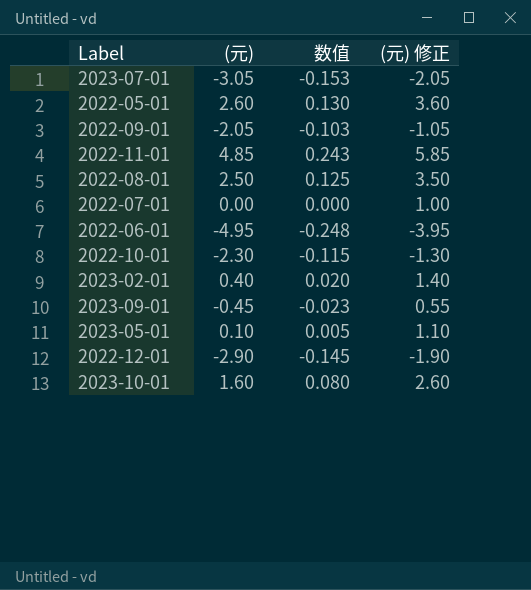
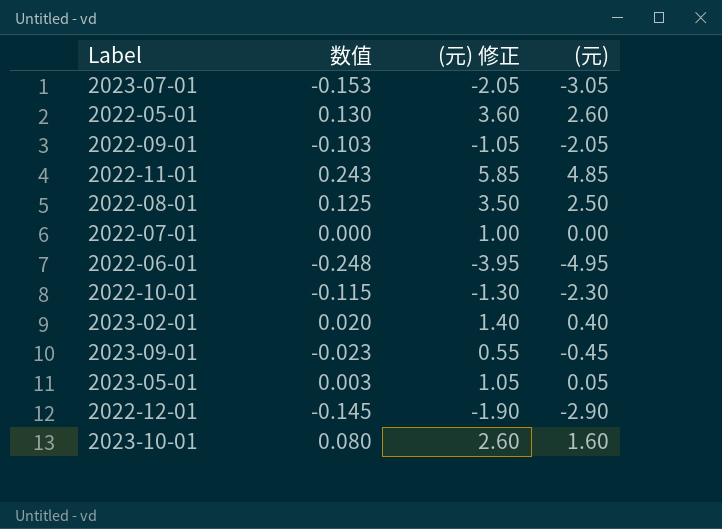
column (元) | position: 2 -> 4
2023-05-01 | 数值: 0.005 -> 0.003
2023-05-01 | (元) 修正: 1.10 -> 1.05
2023-05-01 | (元): 0.10 -> 0.05

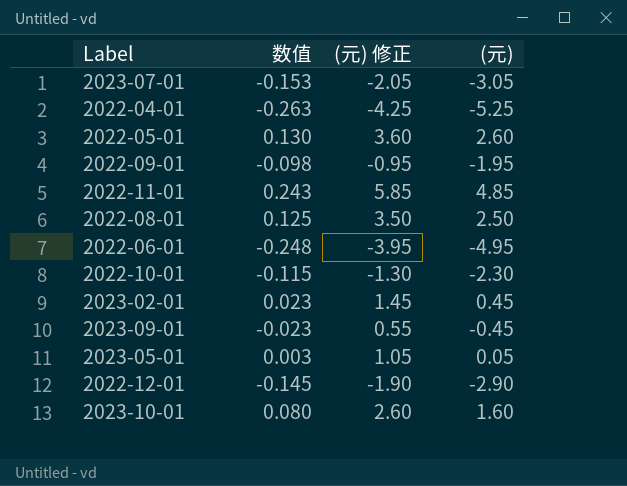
row 2022-07-01: 0.000 | 1.00 | 0.00 -> none
row 2022-04-01: none -> -0.263 | -4.25 | -5.25
2022-09-01 | 数值: -0.103 -> -0.098
2022-09-01 | (元) 修正: -1.05 -> -0.95
2022-09-01 | (元): -2.05 -> -1.95
2023-02-01 | 数值: 0.020 -> 0.023
2023-02-01 | (元) 修正: 1.40 -> 1.45
2023-02-01 | (元): 0.40 -> 0.45

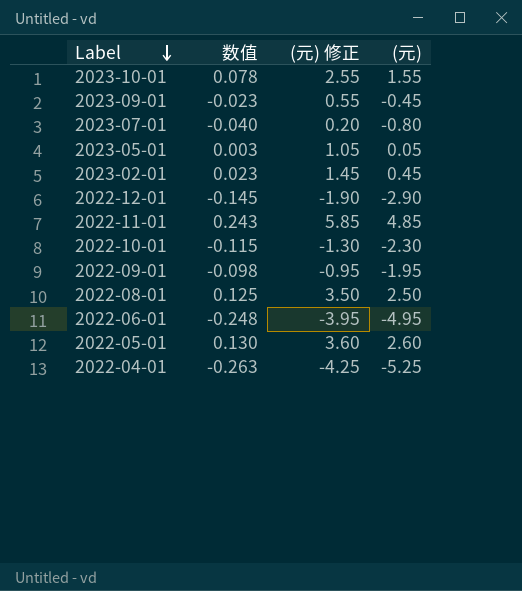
row order: none -> Label descending
2023-10-01 | 数值: 0.080 -> 0.078
2023-10-01 | (元) 修正: 2.60 -> 2.55
2023-10-01 | (元): 1.60 -> 1.55
2023-07-01 | 数值: -0.153 -> -0.040
2023-07-01 | (元) 修正: -2.05 -> 0.20
2023-07-01 | (元): -3.05 -> -0.80

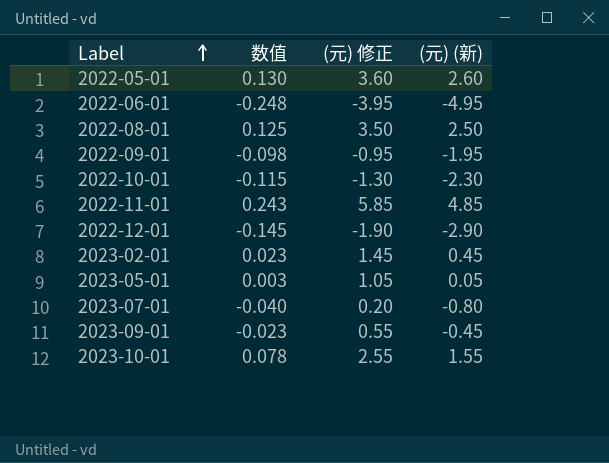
row order: Label descending -> Label ascending
column name: (元) -> (元) (新)
row 2022-04-01: -0.263 | -4.25 | -5.25 -> none

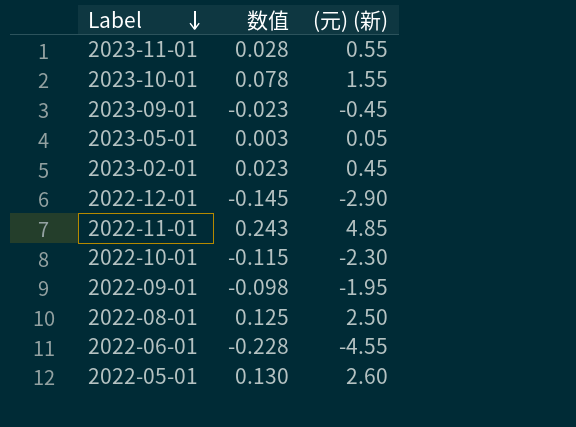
row order: Label ascending -> Label descending
column (元) 修正 | formula: [(元) (新)] + 1 -> none
row 2023-07-01: -0.040 | 0.20 | -0.80 -> none
row 2023-11-01: none -> 0.028 | 0.55
2022-06-01 | 数值: -0.248 -> -0.228
2022-06-01 | (元) (新): -4.95 -> -4.55

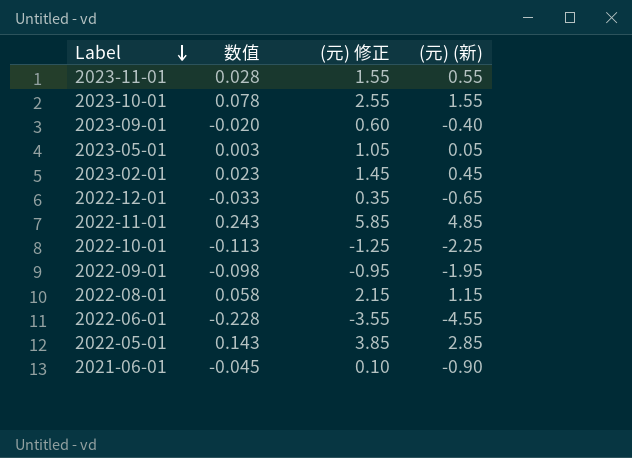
column (元) 修正 | formula: none -> [(元) (新)] + 1
2023-09-01 | 数值: -0.023 -> -0.020
2023-09-01 | (元) (新): -0.45 -> -0.40
2022-12-01 | 数值: -0.145 -> -0.033
2022-12-01 | (元) (新): -2.90 -> -0.65
2022-10-01 | 数值: -0.115 -> -0.113
2022-10-01 | (元) (新): -2.30 -> -2.25
2022-08-01 | 数值: 0.125 -> 0.058
2022-08-01 | (元) (新): 2.50 -> 1.15
2022-05-01 | 数值: 0.130 -> 0.143
2022-05-01 | (元) (新): 2.60 -> 2.85
row 2021-06-01: none -> -0.045 | 0.10 | -0.90

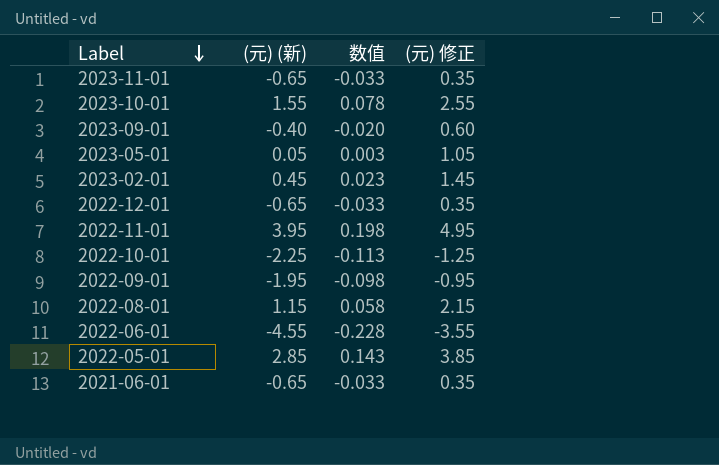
column (元) (新) | position: 4 -> 2
2023-11-01 | (元) (新): 0.55 -> -0.65
2023-11-01 | 数值: 0.028 -> -0.033
2023-11-01 | (元) 修正: 1.55 -> 0.35
2022-11-01 | (元) (新): 4.85 -> 3.95
2022-11-01 | 数值: 0.243 -> 0.198
2022-11-01 | (元) 修正: 5.85 -> 4.95
2021-06-01 | (元) (新): -0.90 -> -0.65
2021-06-01 | 数值: -0.045 -> -0.033
2021-06-01 | (元) 修正: 0.10 -> 0.35

